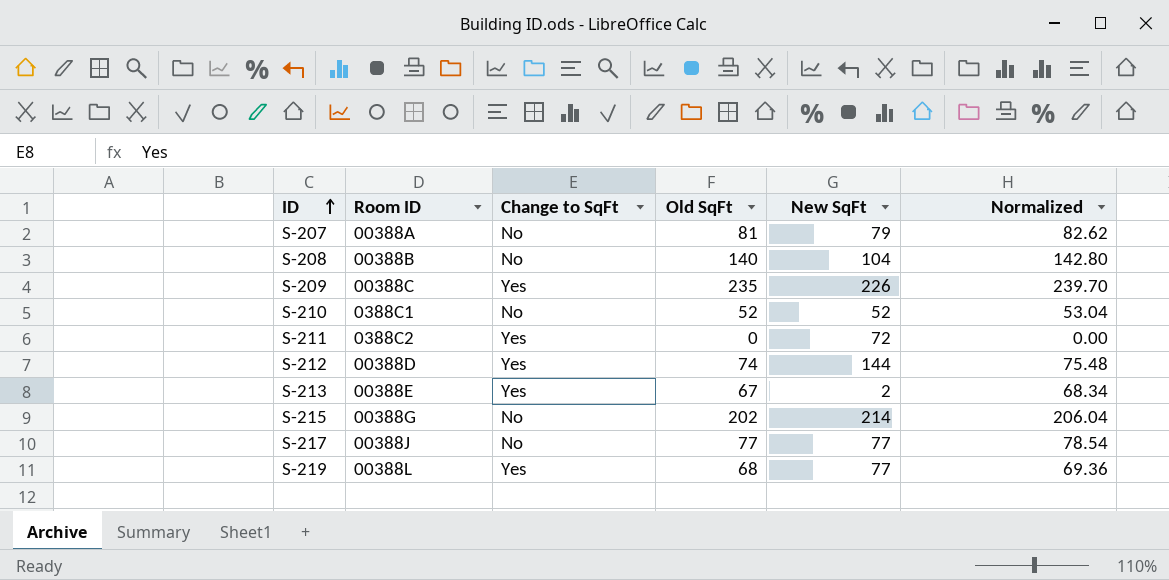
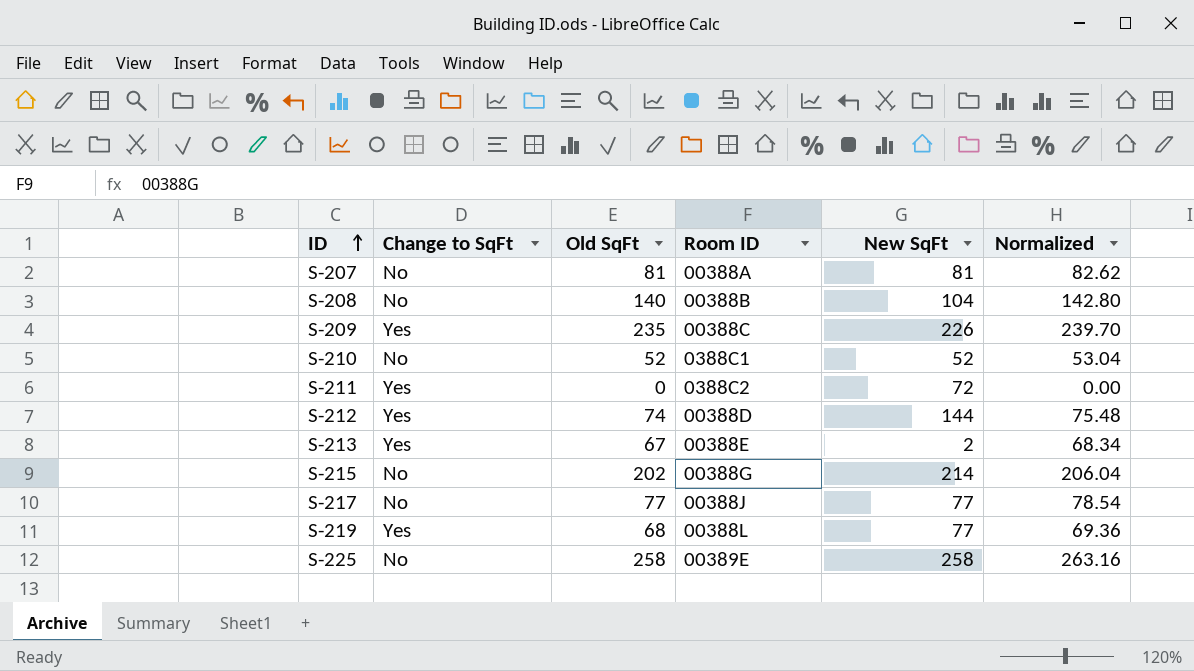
column Room ID | position: 2 -> 4
S-207 | New SqFt: 79 -> 81
row S-225: none -> No | 258 | 00389E | 258 | 263.16

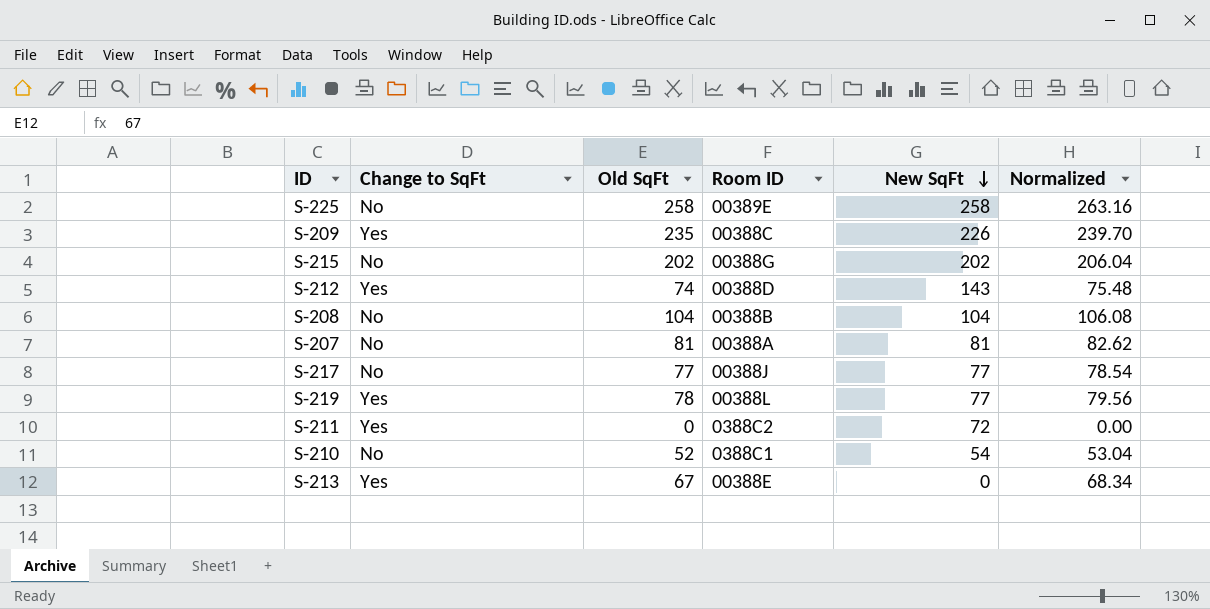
row order: ID ascending -> New SqFt descending
S-215 | New SqFt: 214 -> 202
S-212 | New SqFt: 144 -> 143
S-208 | Old SqFt: 140 -> 104
S-208 | Normalized: 142.80 -> 106.08
S-219 | Old SqFt: 68 -> 78
S-219 | Normalized: 69.36 -> 79.56
S-210 | New SqFt: 52 -> 54
S-213 | New SqFt: 2 -> 0

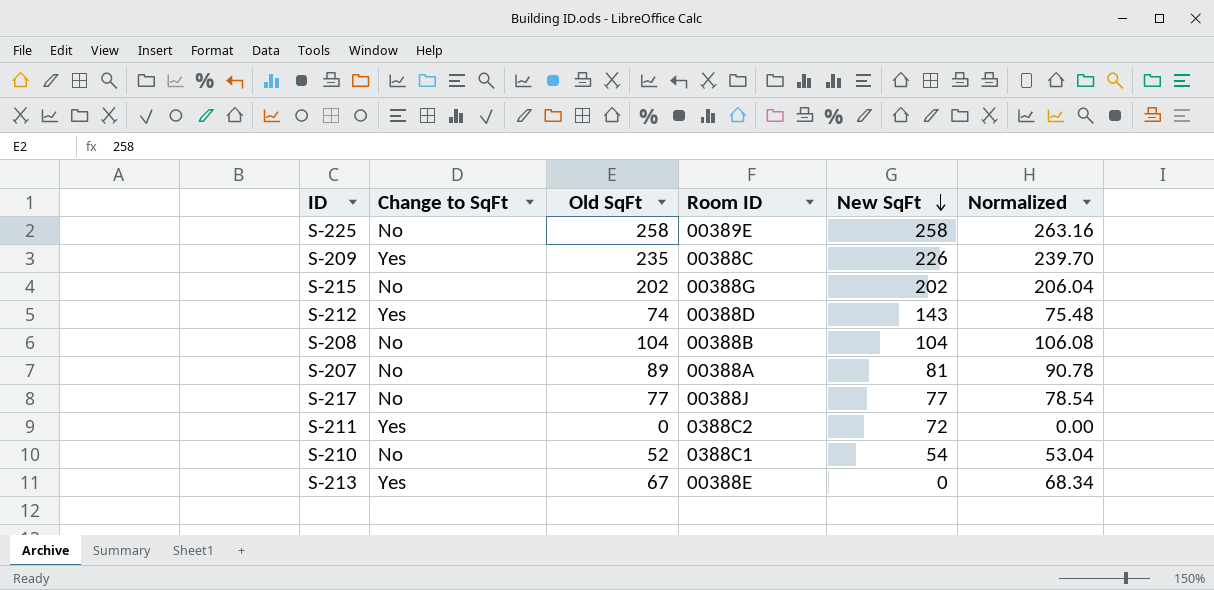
row S-219: Yes | 78 | 00388L | 77 | 79.56 -> none
S-207 | Old SqFt: 81 -> 89
S-207 | Normalized: 82.62 -> 90.78

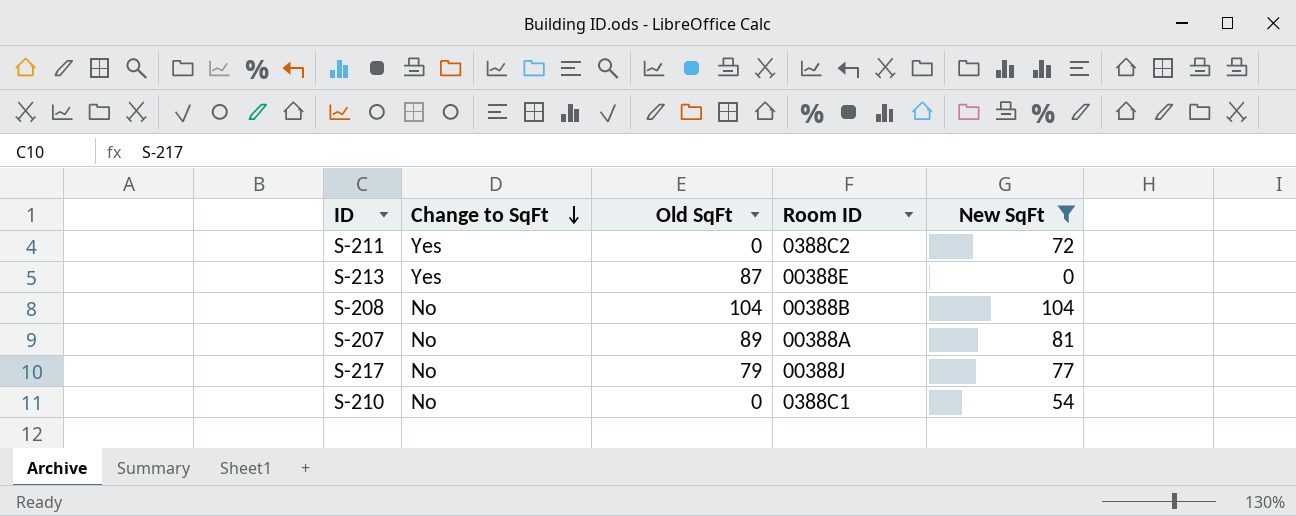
filter: none -> New SqFt <= 104
row order: New SqFt descending -> Change to SqFt descending
column Normalized | formula: [Old SqFt] * 1.02 -> none
S-213 | Old SqFt: 67 -> 87
S-217 | Old SqFt: 77 -> 79
S-210 | Old SqFt: 52 -> 0

